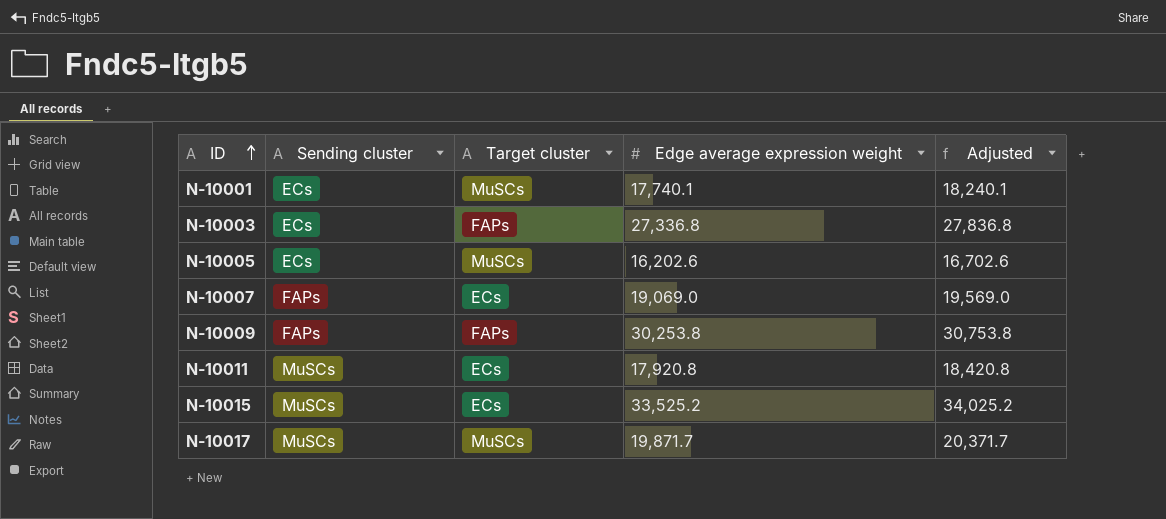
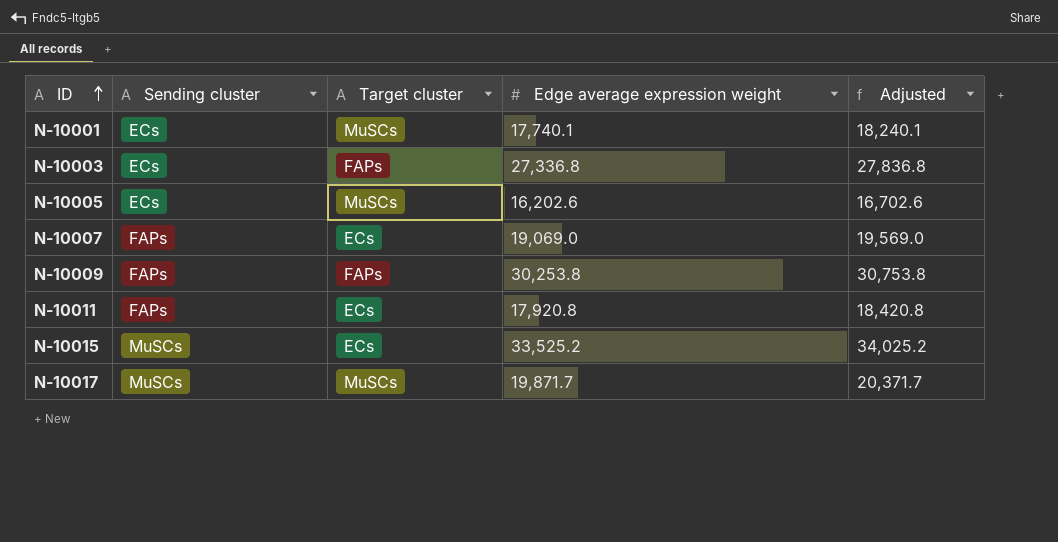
N-10011 | Sending cluster: MuSCs -> FAPs

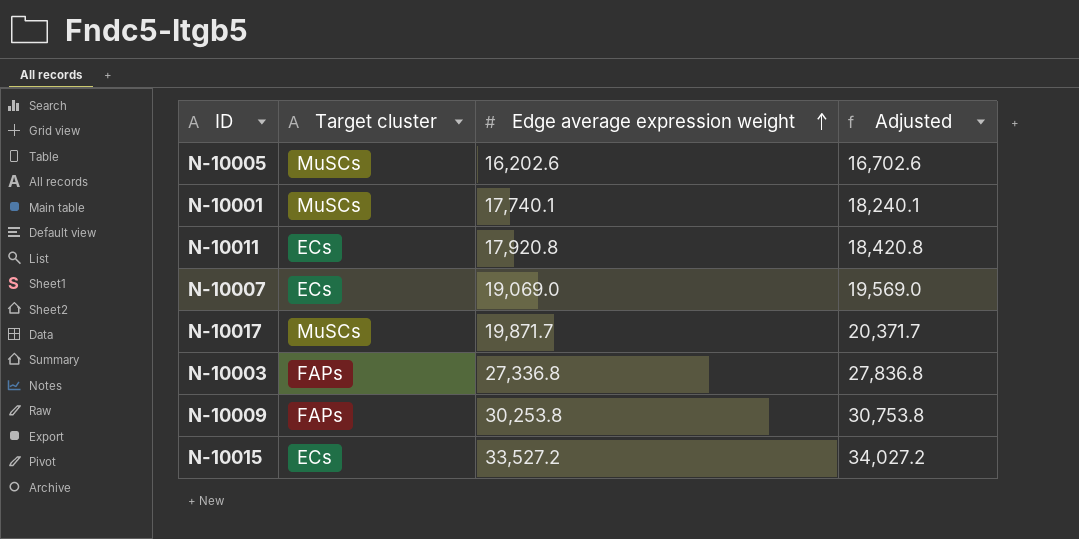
row order: ID ascending -> Edge average expression weight ascending
column Sending cluster | position: 2 -> none
N-10015 | Edge average expression weight: 33,525.2 -> 33,527.2
N-10015 | Adjusted: 34,025.2 -> 34,027.2

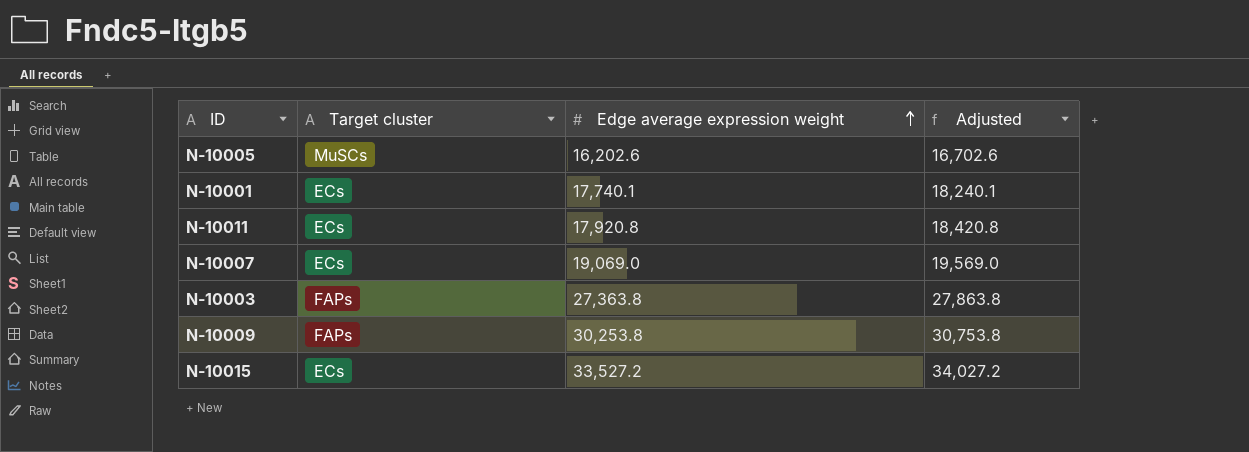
row N-10017: MuSCs | 19,871.7 | 20,371.7 -> none
N-10001 | Target cluster: MuSCs -> ECs
N-10003 | Edge average expression weight: 27,336.8 -> 27,363.8
N-10003 | Adjusted: 27,836.8 -> 27,863.8

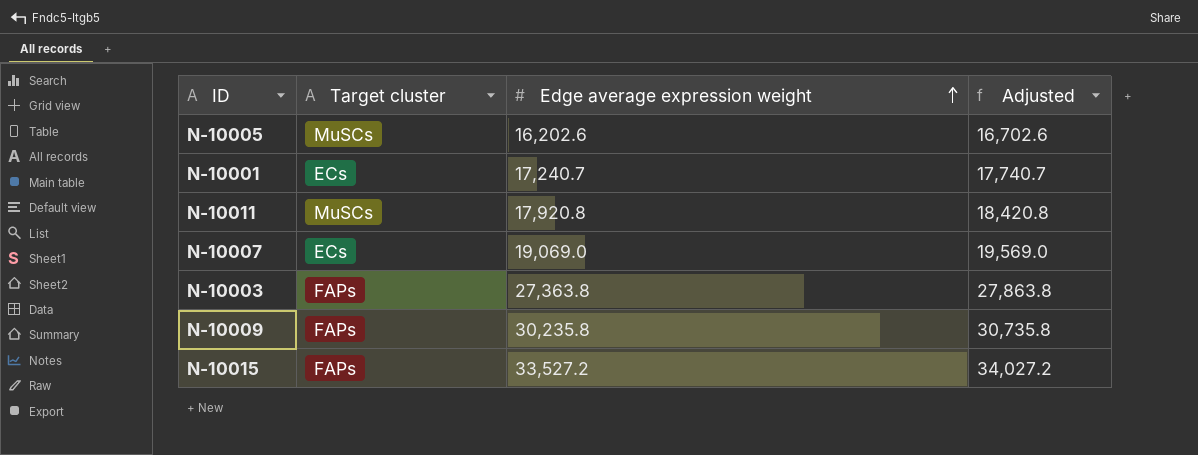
N-10001 | Edge average expression weight: 17,740.1 -> 17,240.7
N-10001 | Adjusted: 18,240.1 -> 17,740.7
N-10011 | Target cluster: ECs -> MuSCs
N-10009 | Edge average expression weight: 30,253.8 -> 30,235.8
N-10009 | Adjusted: 30,753.8 -> 30,735.8
N-10015 | Target cluster: ECs -> FAPs

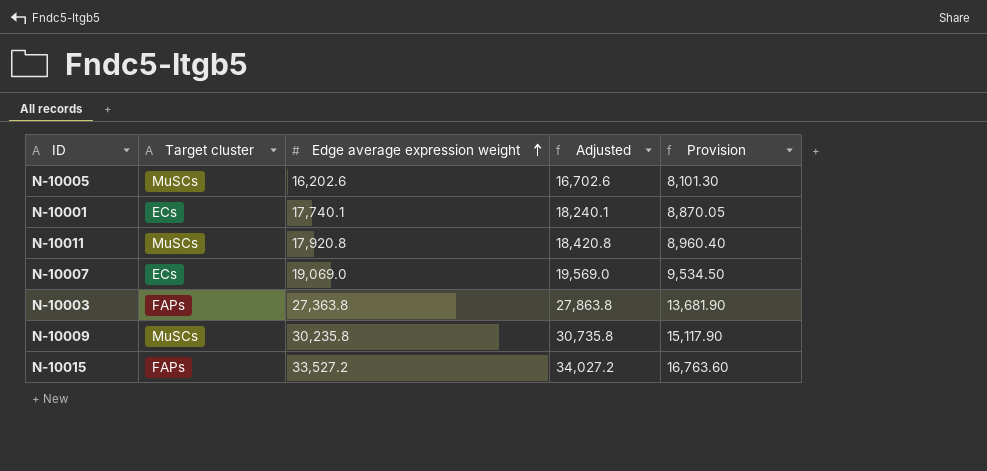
column Provision | formula: none -> [Edge average expression weight] * 0.5
N-10001 | Edge average expression weight: 17,240.7 -> 17,740.1
N-10001 | Adjusted: 17,740.7 -> 18,240.1
N-10009 | Target cluster: FAPs -> MuSCs

